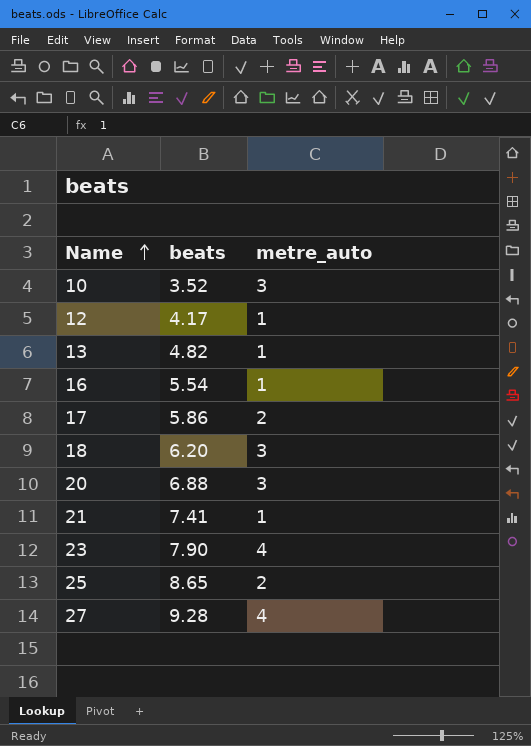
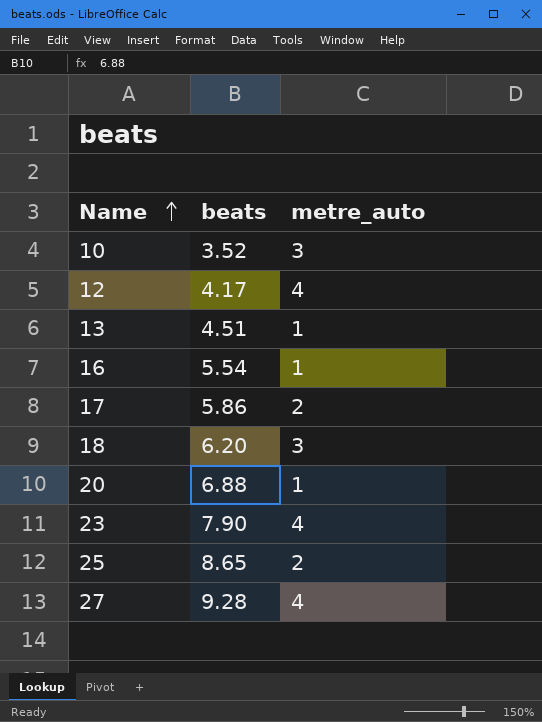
row 21: 7.41 | 1 -> none
12 | metre_auto: 1 -> 4
13 | beats: 4.82 -> 4.51
20 | metre_auto: 3 -> 1

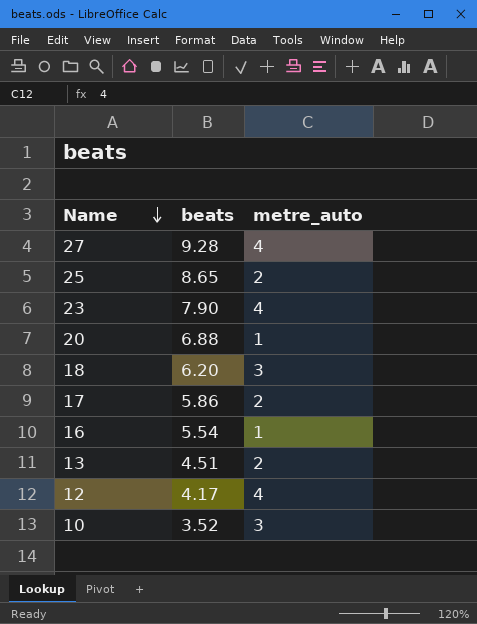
row order: Name ascending -> Name descending
13 | metre_auto: 1 -> 2

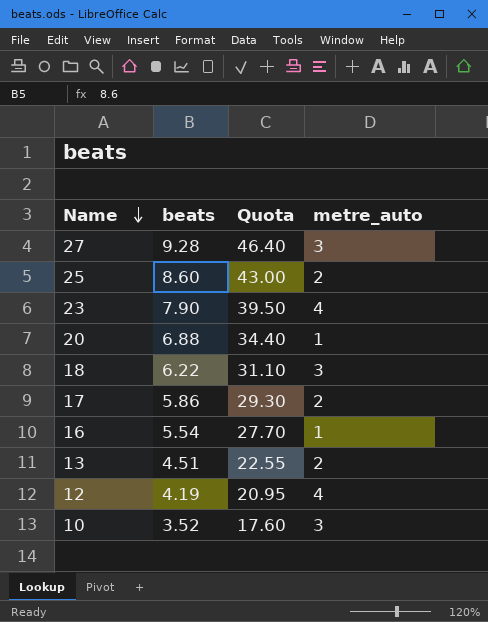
column Quota | formula: none -> [beats] * 5
27 | metre_auto: 4 -> 3
25 | beats: 8.65 -> 8.60
18 | beats: 6.20 -> 6.22
12 | beats: 4.17 -> 4.19

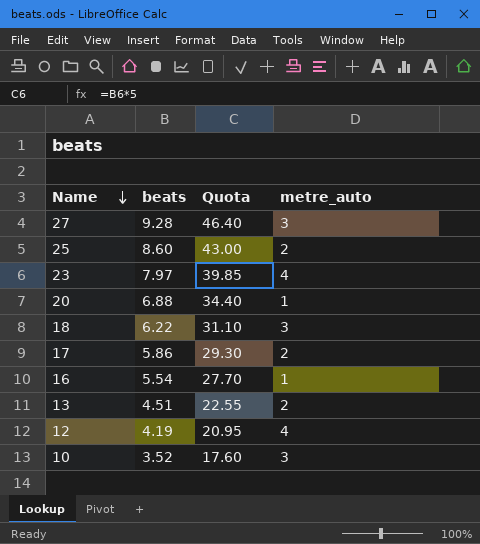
23 | beats: 7.90 -> 7.97
23 | Quota: 39.50 -> 39.85

